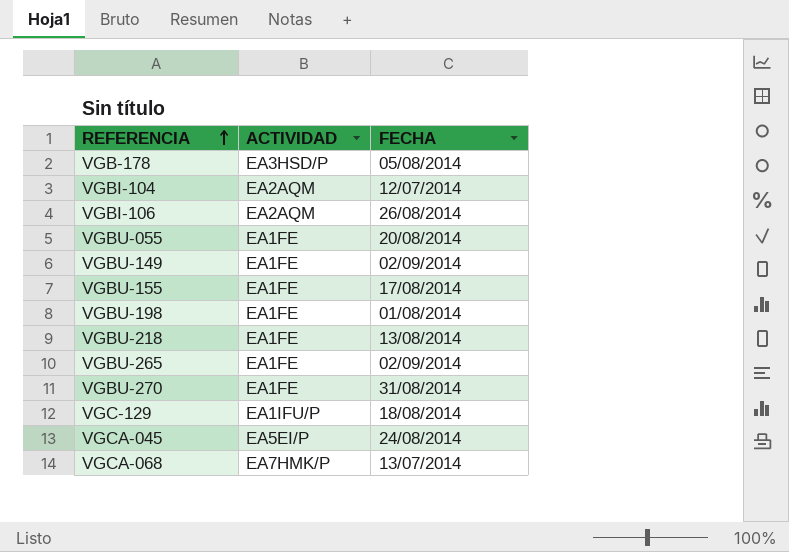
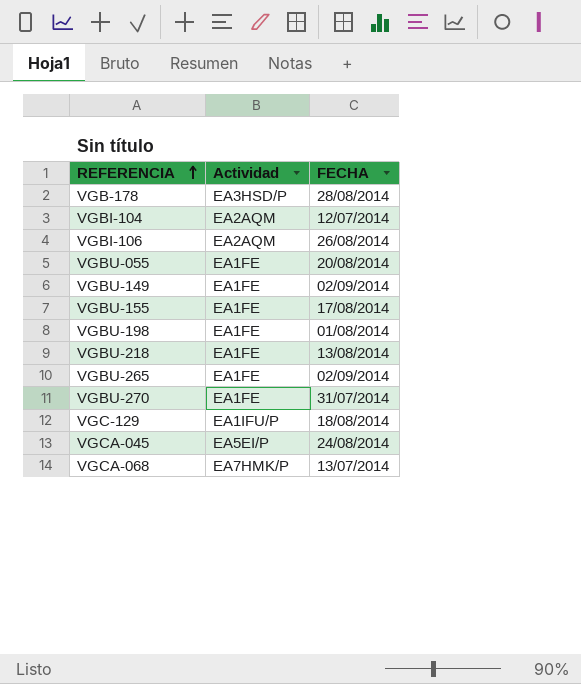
column name: ACTIVIDAD -> Actividad
VGB-178 | FECHA: 05/08/2014 -> 28/08/2014
VGBU-270 | FECHA: 31/08/2014 -> 31/07/2014

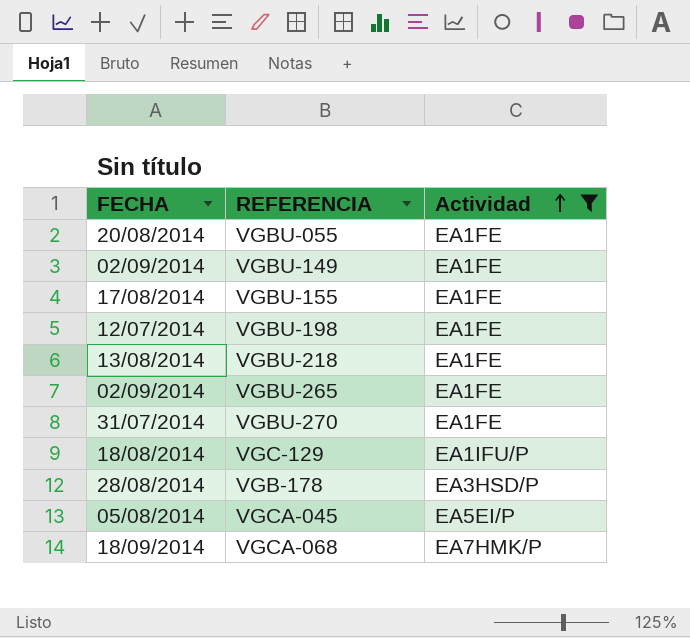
filter: none -> Actividad != EA2AQM
row order: REFERENCIA ascending -> Actividad ascending
column FECHA | position: 3 -> 1
VGBU-198 | FECHA: 01/08/2014 -> 12/07/2014
VGCA-045 | FECHA: 24/08/2014 -> 05/08/2014
VGCA-068 | FECHA: 13/07/2014 -> 18/09/2014

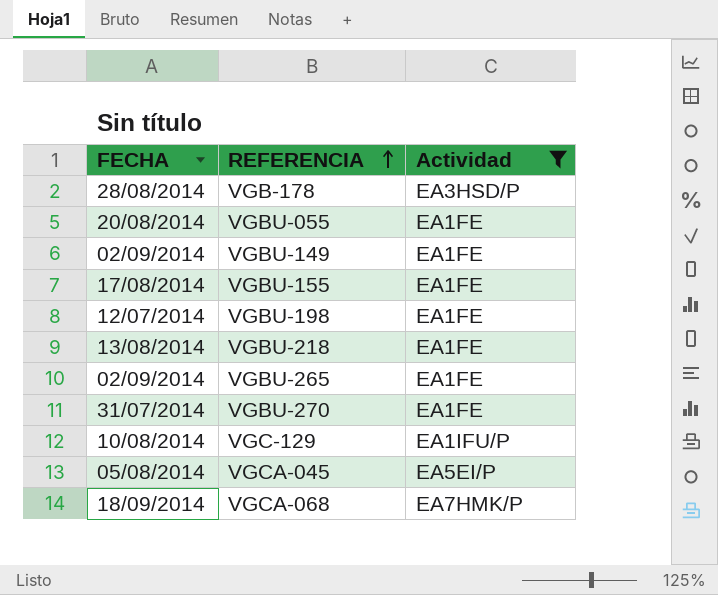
row order: Actividad ascending -> REFERENCIA ascending
VGC-129 | FECHA: 18/08/2014 -> 10/08/2014

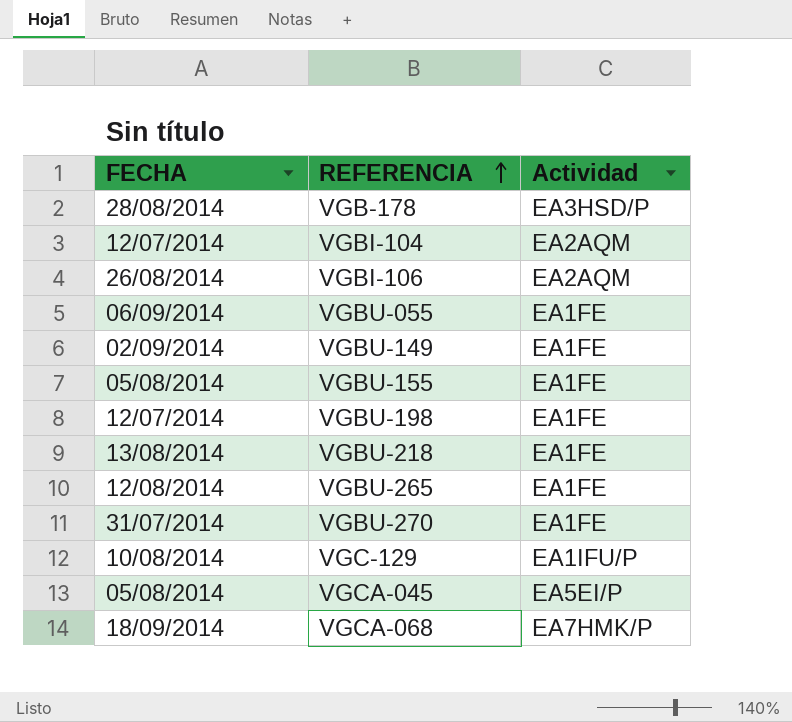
filter: Actividad != EA2AQM -> none
VGBU-055 | FECHA: 20/08/2014 -> 06/09/2014
VGBU-155 | FECHA: 17/08/2014 -> 05/08/2014
VGBU-265 | FECHA: 02/09/2014 -> 12/08/2014

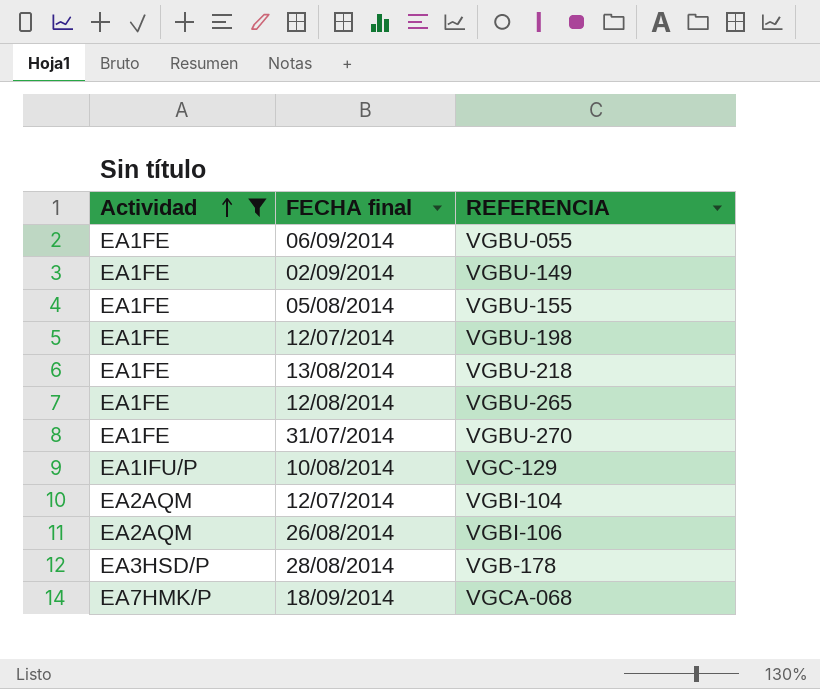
filter: none -> Actividad != EA5EI/P
row order: REFERENCIA ascending -> Actividad ascending
column Actividad | position: 3 -> 1
column name: FECHA -> FECHA final

